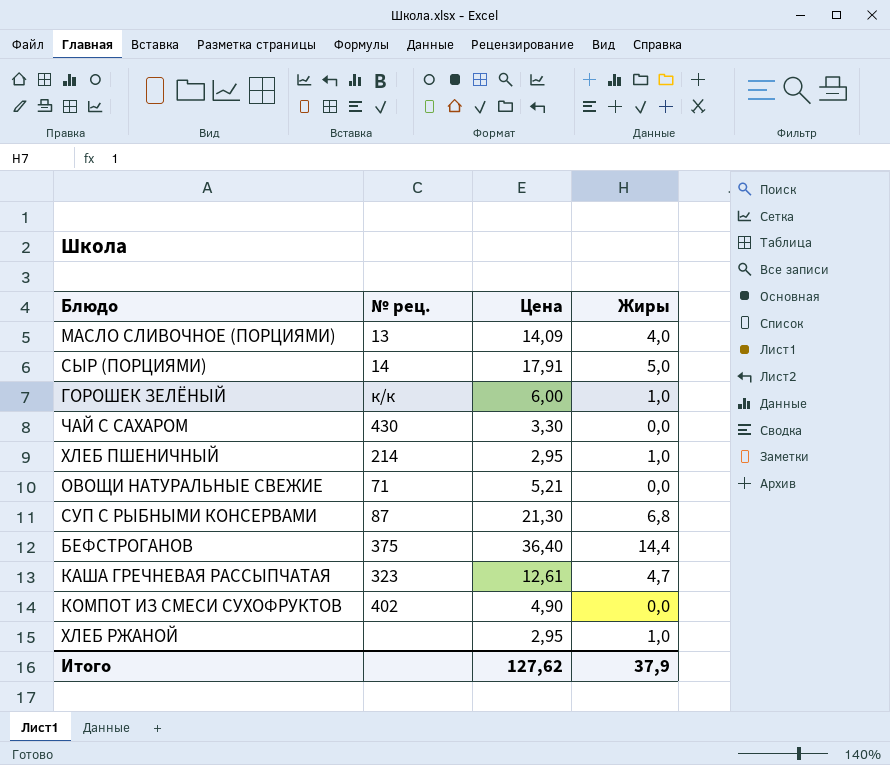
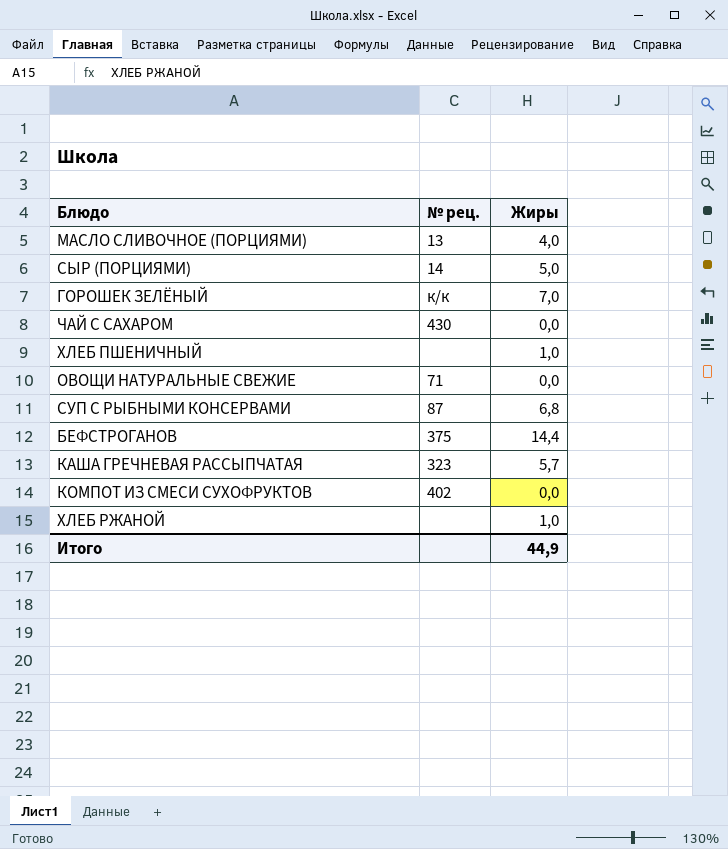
column Цена | position: 3 -> none
ГОРОШЕК ЗЕЛЁНЫЙ | Жиры: 1,0 -> 7,0
ХЛЕБ ПШЕНИЧНЫЙ | № рец.: 214 -> none
КАША ГРЕЧНЕВАЯ РАССЫПЧАТАЯ | Жиры: 4,7 -> 5,7
Итого | Жиры: 37,9 -> 44,9

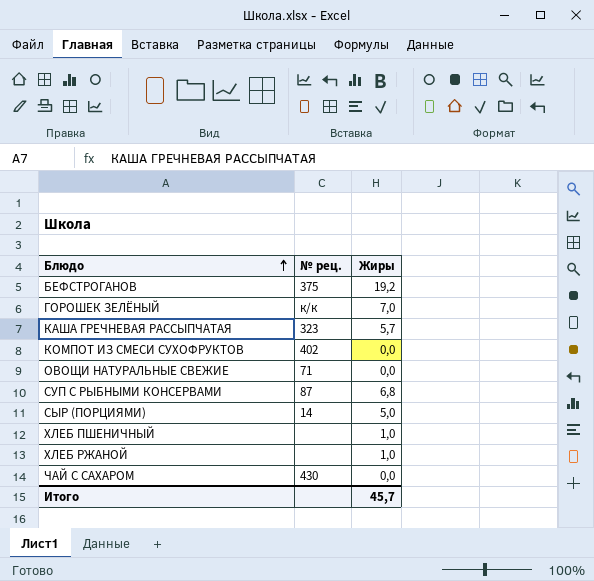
row order: none -> Блюдо ascending
row МАСЛО СЛИВОЧНОЕ (ПОРЦИЯМИ): 13 | 4,0 -> none
БЕФСТРОГАНОВ | Жиры: 14,4 -> 19,2
Итого | Жиры: 44,9 -> 45,7

